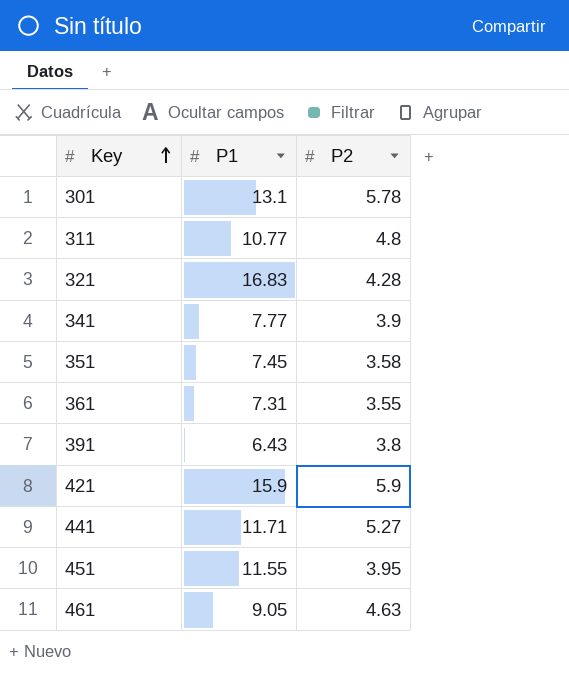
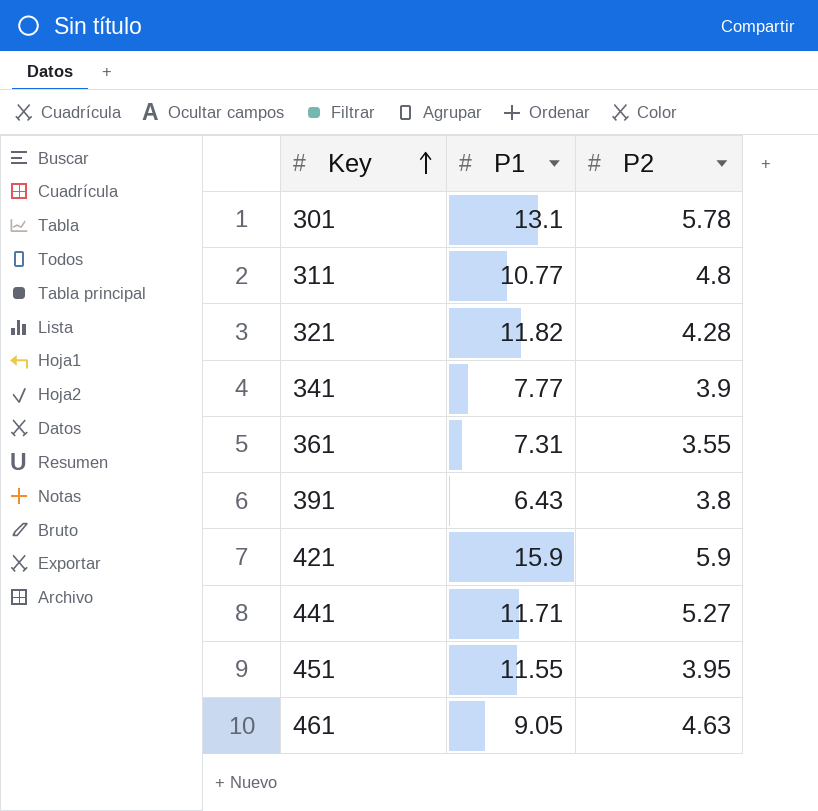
row 351: 7.45 | 3.58 -> none
321 | P1: 16.83 -> 11.82

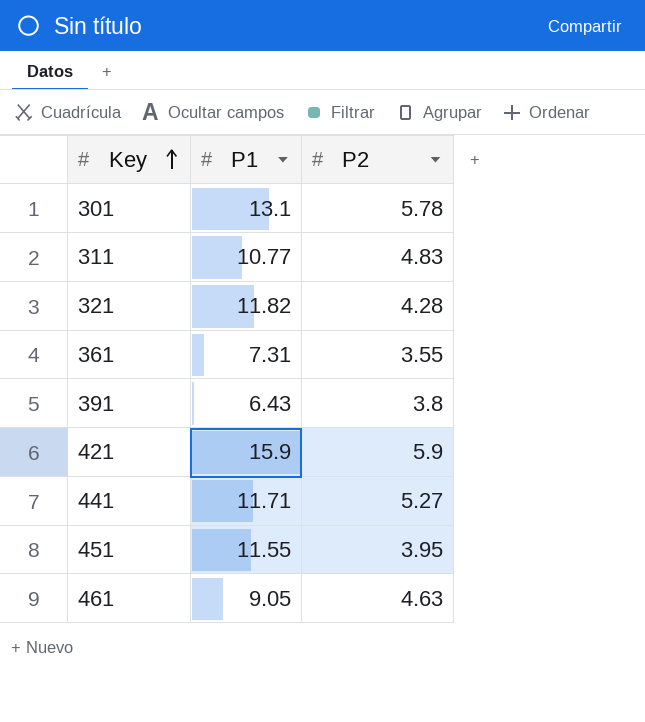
row 341: 7.77 | 3.9 -> none
311 | P2: 4.8 -> 4.83

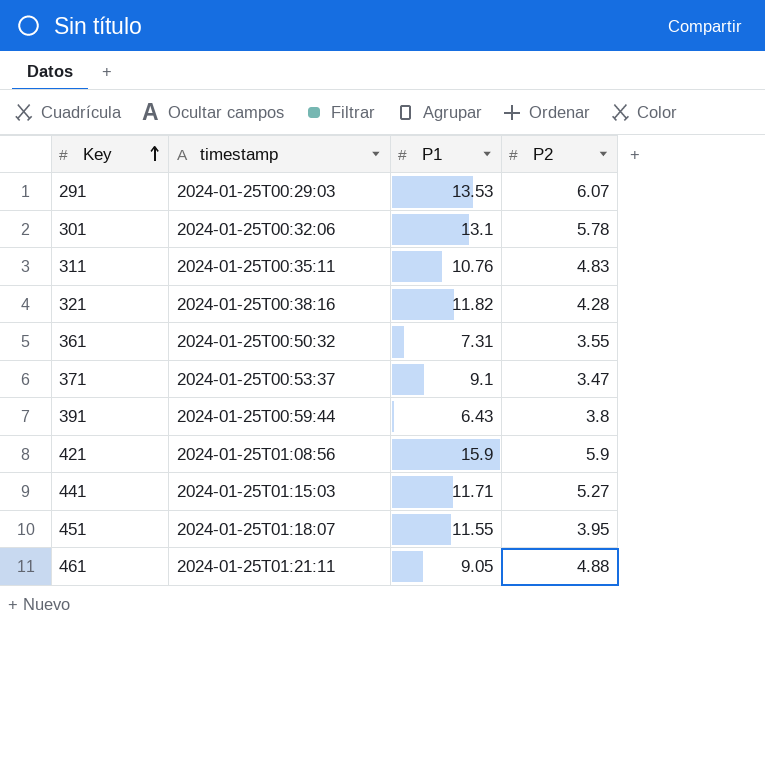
column timestamp | position: none -> 2
row 291: none -> 2024-01-25T00:29:03 | 13.53 | 6.07
311 | P1: 10.77 -> 10.76
row 371: none -> 2024-01-25T00:53:37 | 9.1 | 3.47
461 | P2: 4.63 -> 4.88

